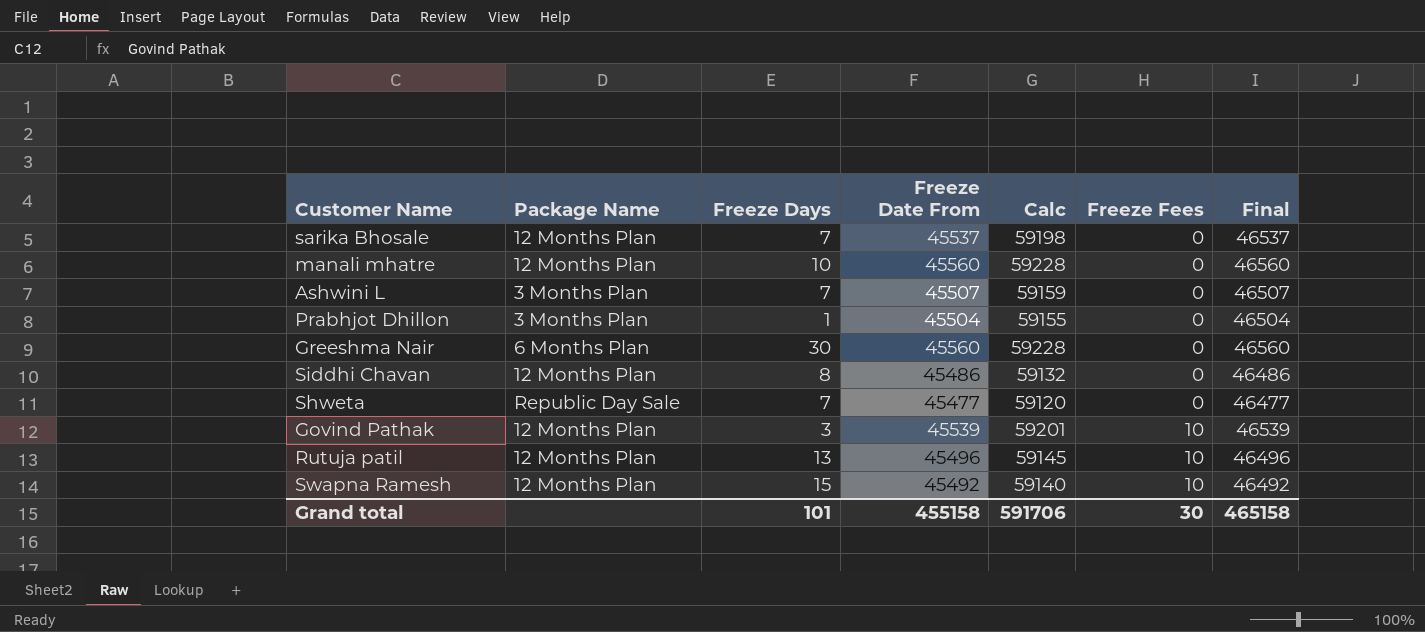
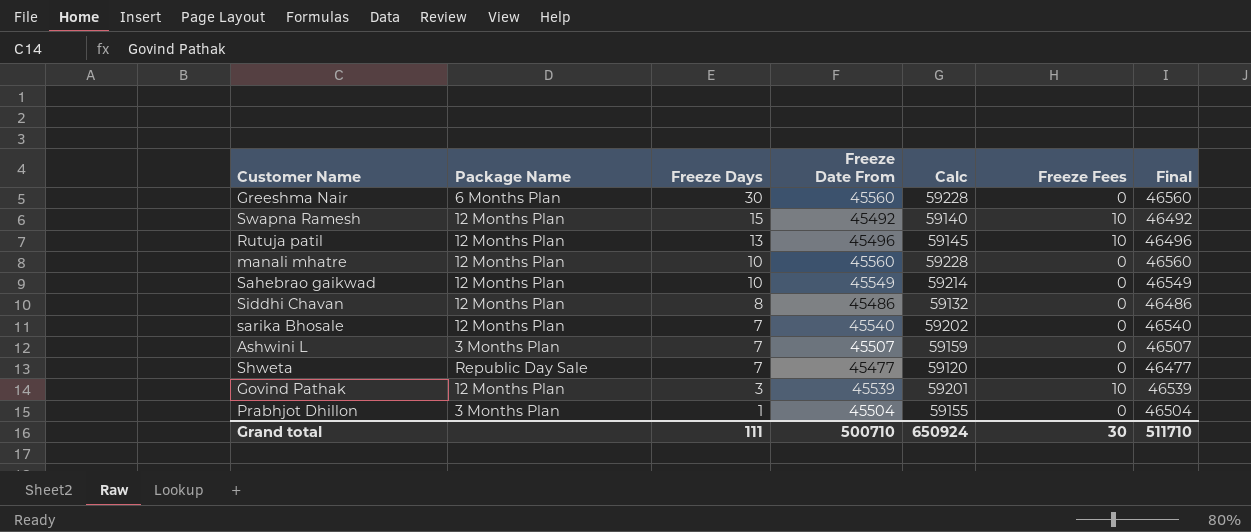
row order: Freeze Fees ascending -> Freeze Days descending
row Sahebrao gaikwad: none -> 12 Months Plan | 10 | 45549 | 59214 | 0 | 46549
sarika Bhosale | Freeze Date From: 45537 -> 45540
sarika Bhosale | Calc: 59198 -> 59202
sarika Bhosale | Final: 46537 -> 46540
Grand total | Freeze Days: 101 -> 111
Grand total | Freeze Date From: 455158 -> 500710
Grand total | Calc: 591706 -> 650924
Grand total | Final: 465158 -> 511710

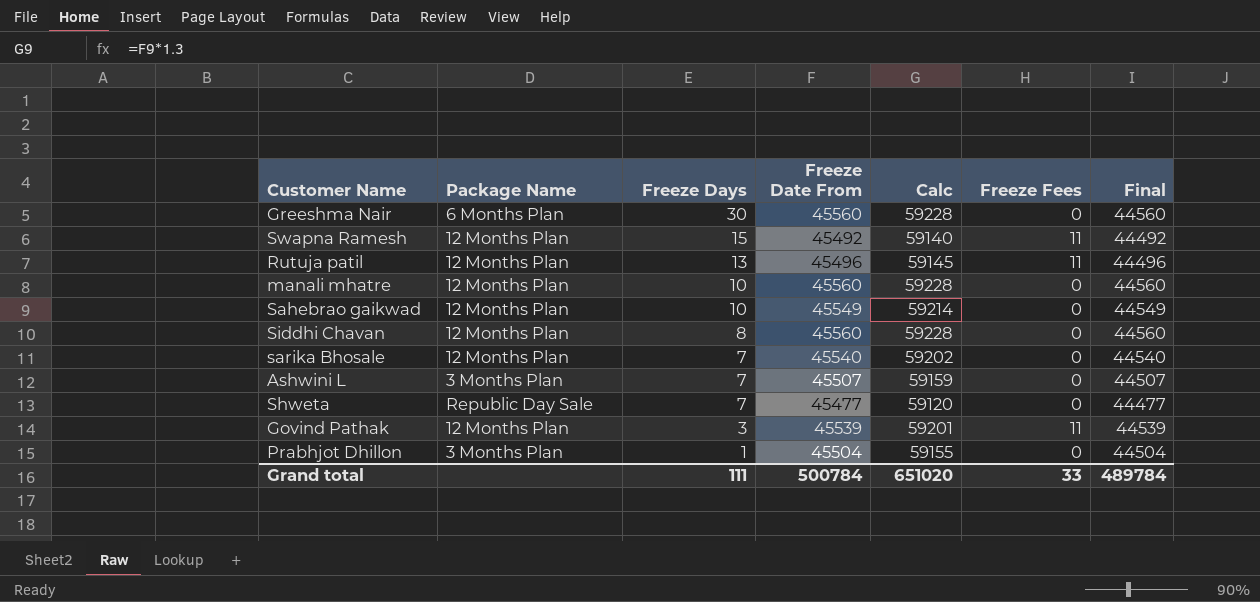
column Final | formula: [Freeze Date From] + 1000 -> [Freeze Date From] - 1000
Swapna Ramesh | Freeze Fees: 10 -> 11
Rutuja patil | Freeze Fees: 10 -> 11
Siddhi Chavan | Freeze Date From: 45486 -> 45560
Siddhi Chavan | Calc: 59132 -> 59228
Govind Pathak | Freeze Fees: 10 -> 11
Grand total | Freeze Date From: 500710 -> 500784
Grand total | Calc: 650924 -> 651020
Grand total | Freeze Fees: 30 -> 33
Grand total | Final: 511710 -> 489784

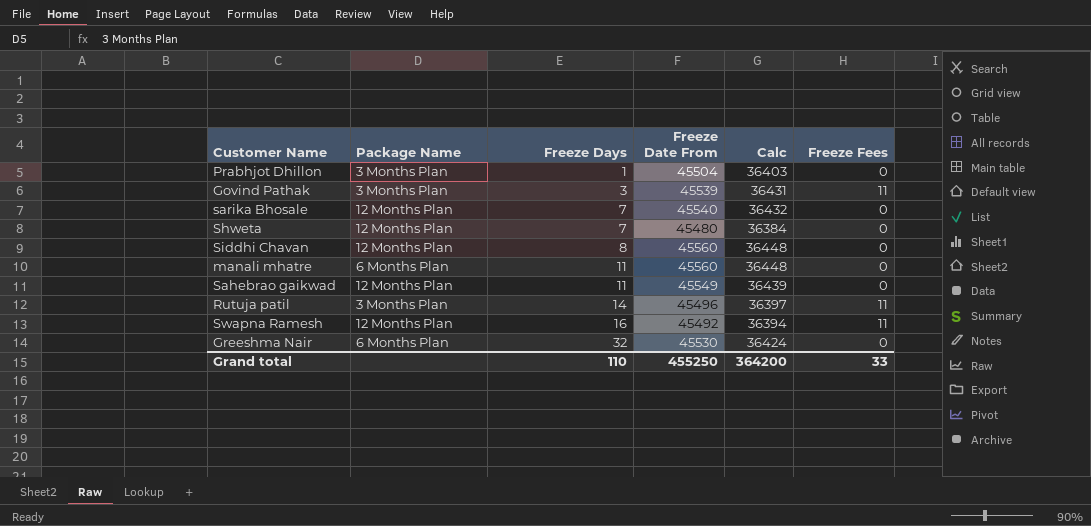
row order: Freeze Days descending -> Freeze Days ascending
column Final | formula: [Freeze Date From] - 1000 -> none
column Calc | formula: [Freeze Date From] * 1.3 -> [Freeze Date From] * 0.8
row Ashwini L: 3 Months Plan | 7 | 45507 | 59159 | 0 | 44507 -> none
Govind Pathak | Package Name: 12 Months Plan -> 3 Months Plan
Shweta | Package Name: Republic Day Sale -> 12 Months Plan
Shweta | Freeze Date From: 45477 -> 45480
manali mhatre | Package Name: 12 Months Plan -> 6 Months Plan
manali mhatre | Freeze Days: 10 -> 11
Sahebrao gaikwad | Freeze Days: 10 -> 11
Rutuja patil | Package Name: 12 Months Plan -> 3 Months Plan
Rutuja patil | Freeze Days: 13 -> 14
Swapna Ramesh | Freeze Days: 15 -> 16
Greeshma Nair | Freeze Days: 30 -> 32
Greeshma Nair | Freeze Date From: 45560 -> 45530
Grand total | Freeze Days: 111 -> 110
Grand total | Freeze Date From: 500784 -> 455250
Grand total | Calc: 651020 -> 364200

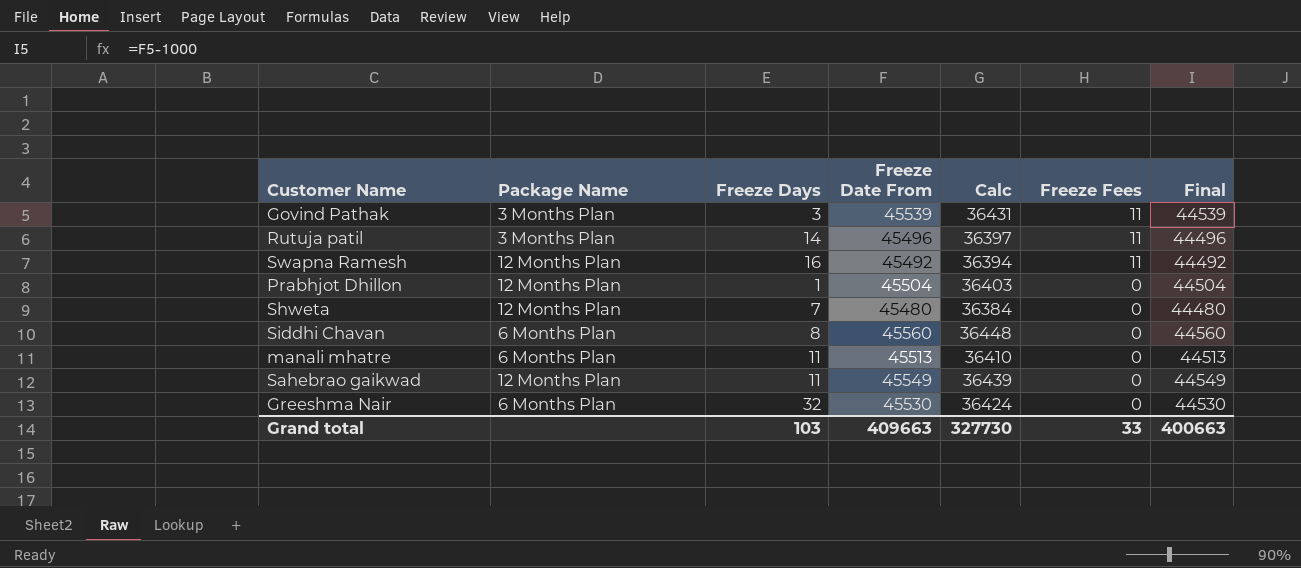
row order: Freeze Days ascending -> Freeze Fees descending
column Final | formula: none -> [Freeze Date From] - 1000
row sarika Bhosale: 12 Months Plan | 7 | 45540 | 36432 | 0 -> none
Prabhjot Dhillon | Package Name: 3 Months Plan -> 12 Months Plan
Siddhi Chavan | Package Name: 12 Months Plan -> 6 Months Plan
manali mhatre | Freeze Date From: 45560 -> 45513
manali mhatre | Calc: 36448 -> 36410
Grand total | Freeze Days: 110 -> 103
Grand total | Freeze Date From: 455250 -> 409663
Grand total | Calc: 364200 -> 327730

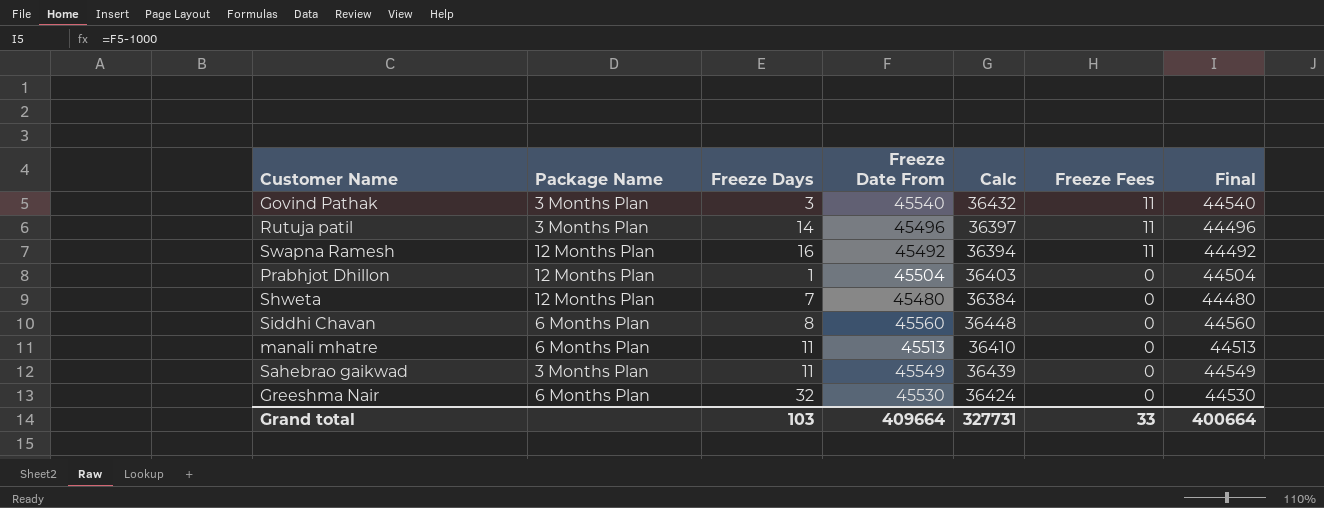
Govind Pathak | Freeze Date From: 45539 -> 45540
Govind Pathak | Calc: 36431 -> 36432
Govind Pathak | Final: 44539 -> 44540
Sahebrao gaikwad | Package Name: 12 Months Plan -> 3 Months Plan
Grand total | Freeze Date From: 409663 -> 409664
Grand total | Calc: 327730 -> 327731
Grand total | Final: 400663 -> 400664

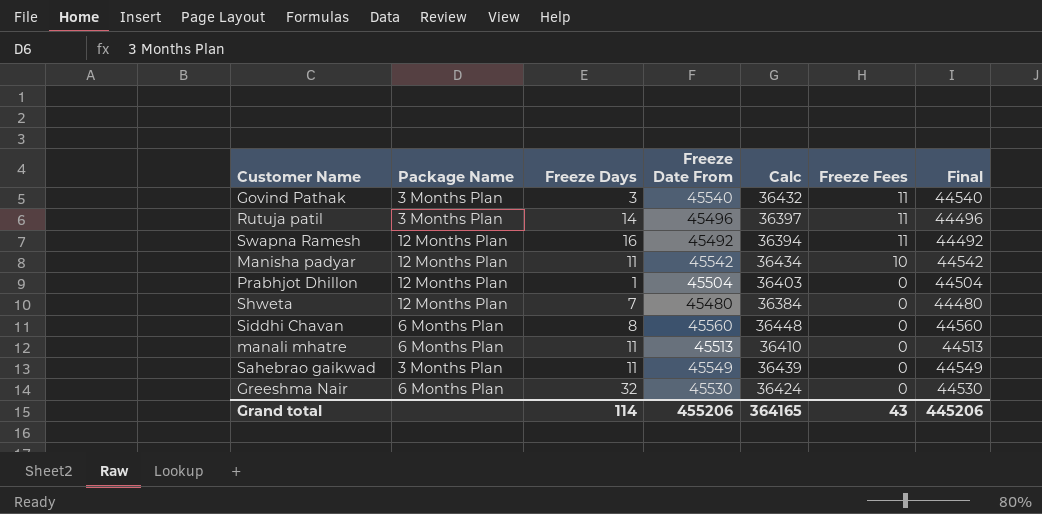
row Manisha padyar: none -> 12 Months Plan | 11 | 45542 | 36434 | 10 | 44542
Grand total | Freeze Days: 103 -> 114
Grand total | Freeze Date From: 409664 -> 455206
Grand total | Calc: 327731 -> 364165
Grand total | Freeze Fees: 33 -> 43
Grand total | Final: 400664 -> 445206

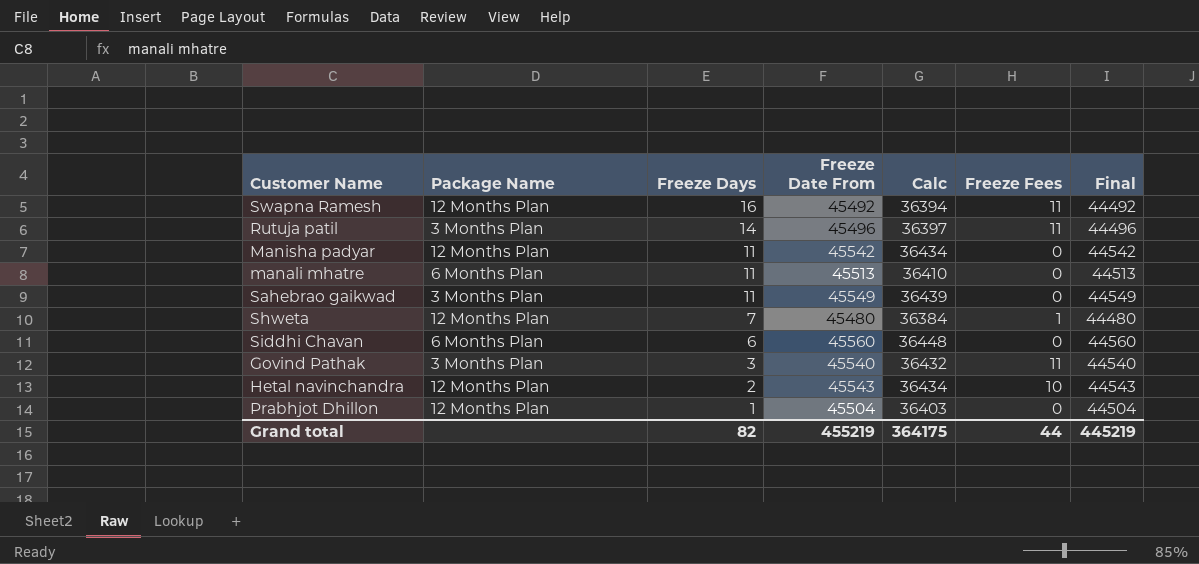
row order: Freeze Fees descending -> Freeze Days descending
row Greeshma Nair: 6 Months Plan | 32 | 45530 | 36424 | 0 | 44530 -> none
Manisha padyar | Freeze Fees: 10 -> 0
Shweta | Freeze Fees: 0 -> 1
Siddhi Chavan | Freeze Days: 8 -> 6
row Hetal navinchandra: none -> 12 Months Plan | 2 | 45543 | 36434 | 10 | 44543
Grand total | Freeze Days: 114 -> 82
Grand total | Freeze Date From: 455206 -> 455219
Grand total | Calc: 364165 -> 364175
Grand total | Freeze Fees: 43 -> 44
Grand total | Final: 445206 -> 445219

